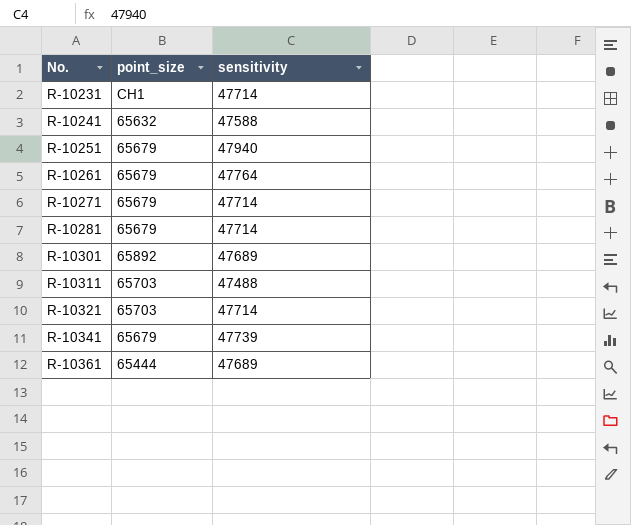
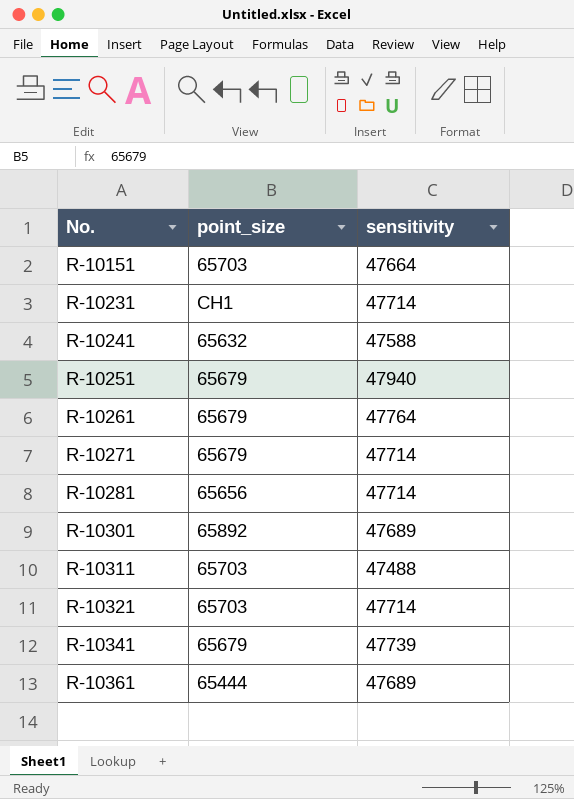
row R-10151: none -> 65703 | 47664
R-10281 | point_size: 65679 -> 65656

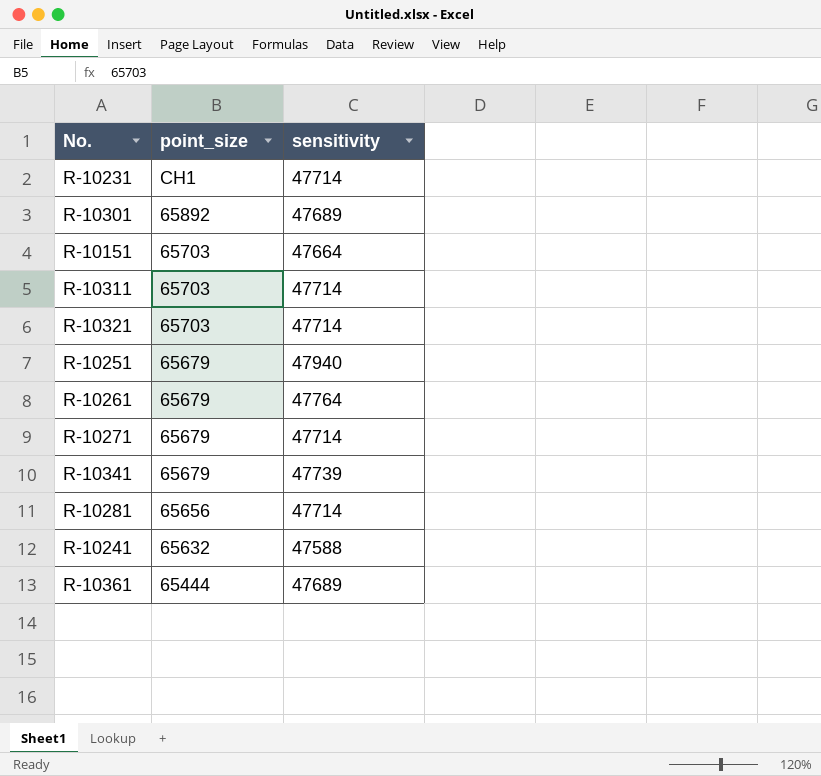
row order: No. ascending -> point_size descending
R-10311 | sensitivity: 47488 -> 47714

